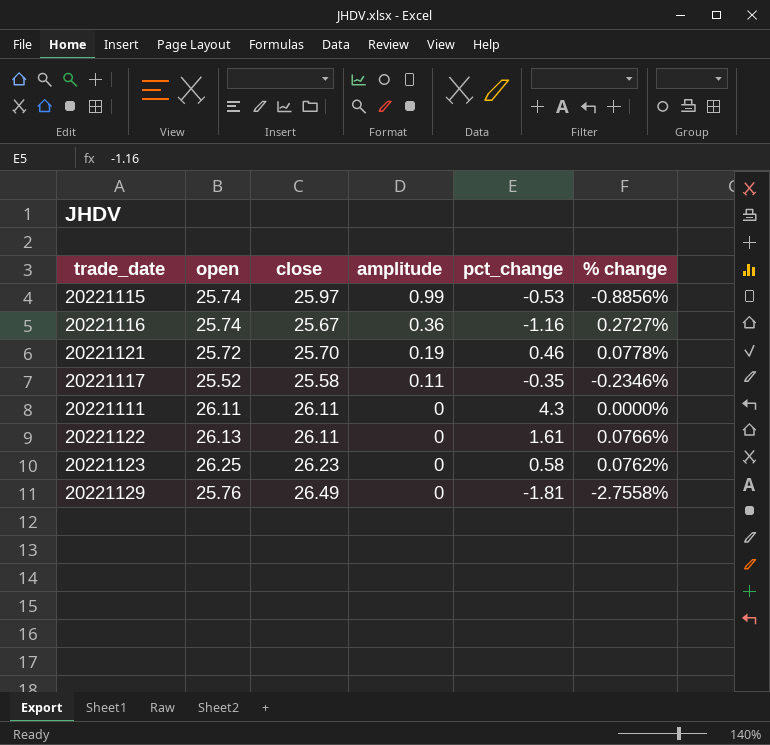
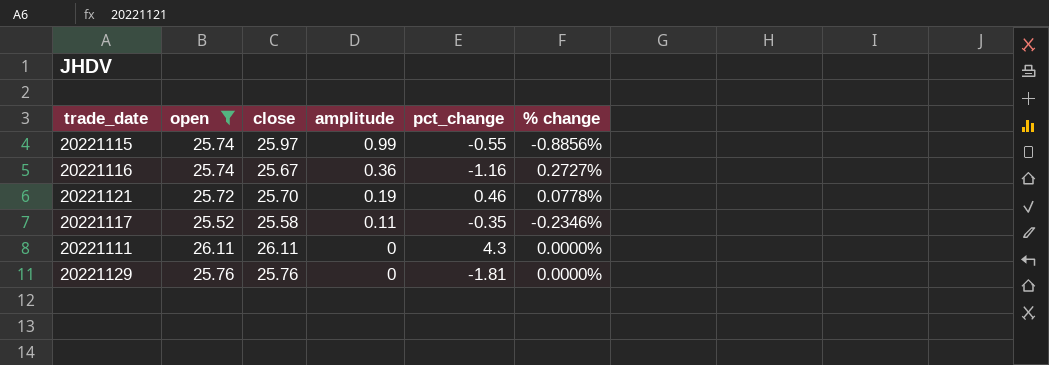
filter: none -> open <= 26.11
20221115 | pct_change: -0.53 -> -0.55
20221129 | close: 26.49 -> 25.76
20221129 | % change: -2.7558% -> 0.0000%

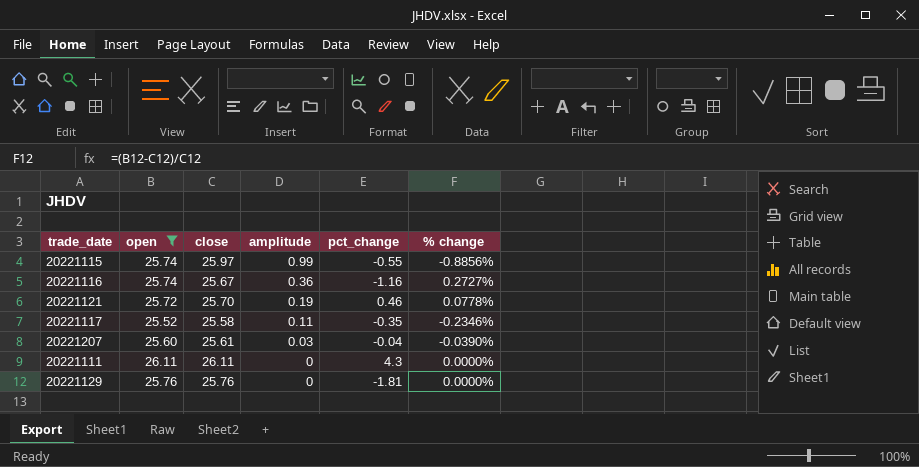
row 20221207: none -> 25.60 | 25.61 | 0.03 | -0.04 | -0.0390%

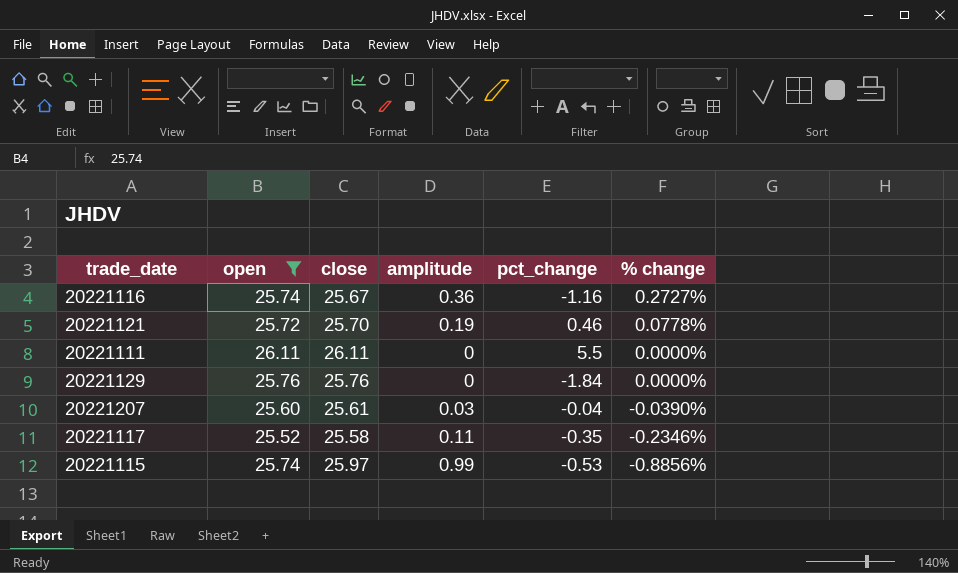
row order: amplitude descending -> % change descending
20221111 | pct_change: 4.3 -> 5.5
20221129 | pct_change: -1.81 -> -1.84
20221115 | pct_change: -0.55 -> -0.53

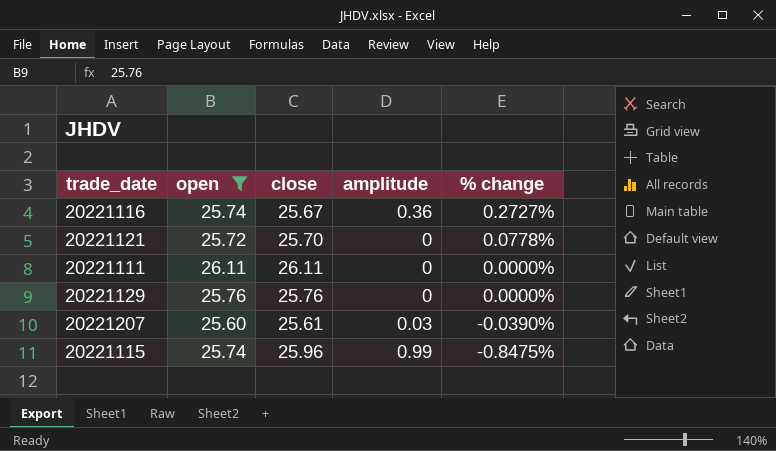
column pct_change | position: 5 -> none
row 20221117: 25.52 | 25.58 | 0.11 | -0.35 | -0.2346% -> none
20221121 | amplitude: 0.19 -> 0
20221115 | close: 25.97 -> 25.96
20221115 | % change: -0.8856% -> -0.8475%

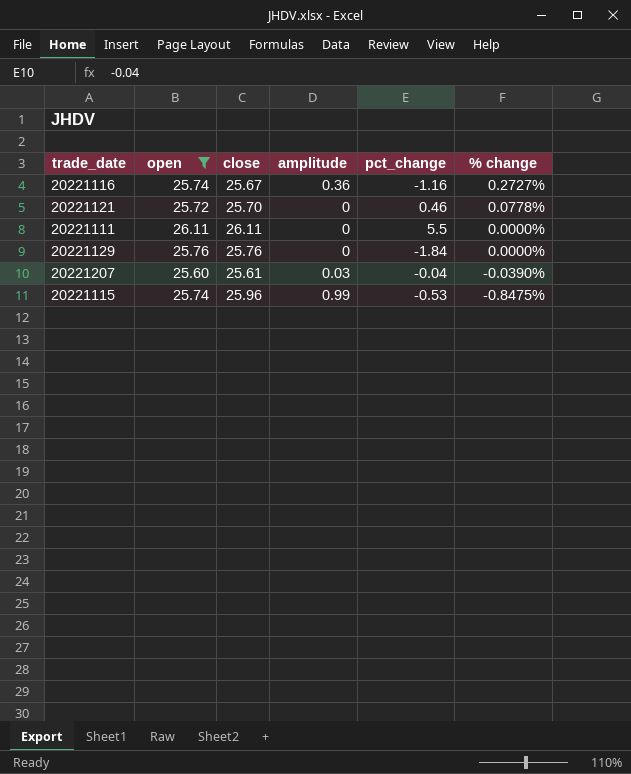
column pct_change | position: none -> 5

